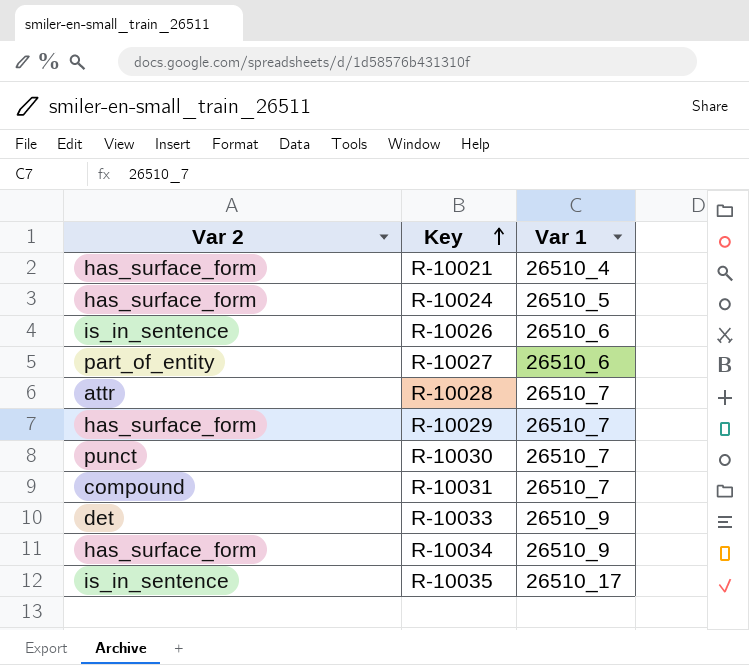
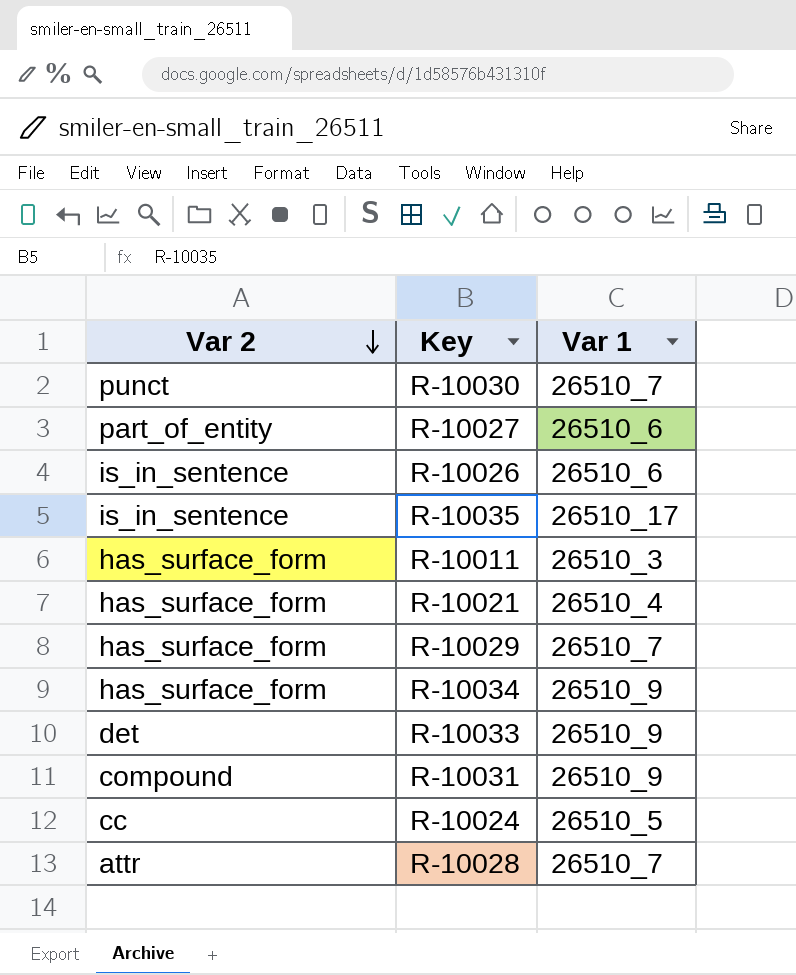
row order: Key ascending -> Var 2 descending
row R-10011: none -> has_surface_form | 26510_3
R-10031 | Var 1: 26510_7 -> 26510_9
R-10024 | Var 2: has_surface_form -> cc

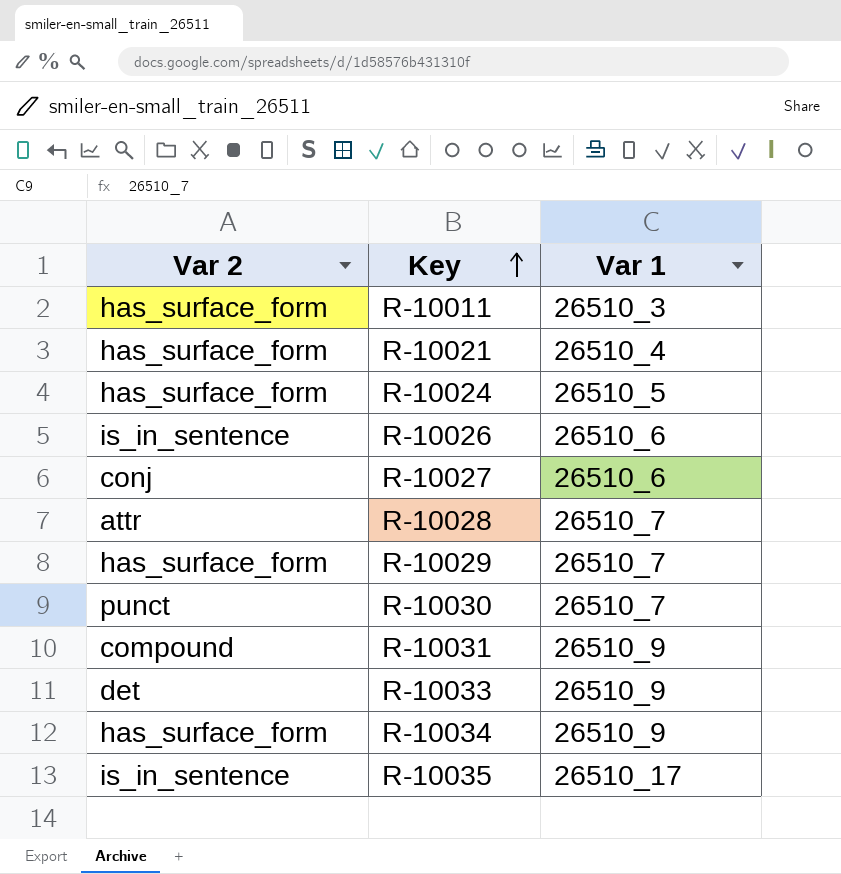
row order: Var 2 descending -> Key ascending
R-10024 | Var 2: cc -> has_surface_form
R-10027 | Var 2: part_of_entity -> conj

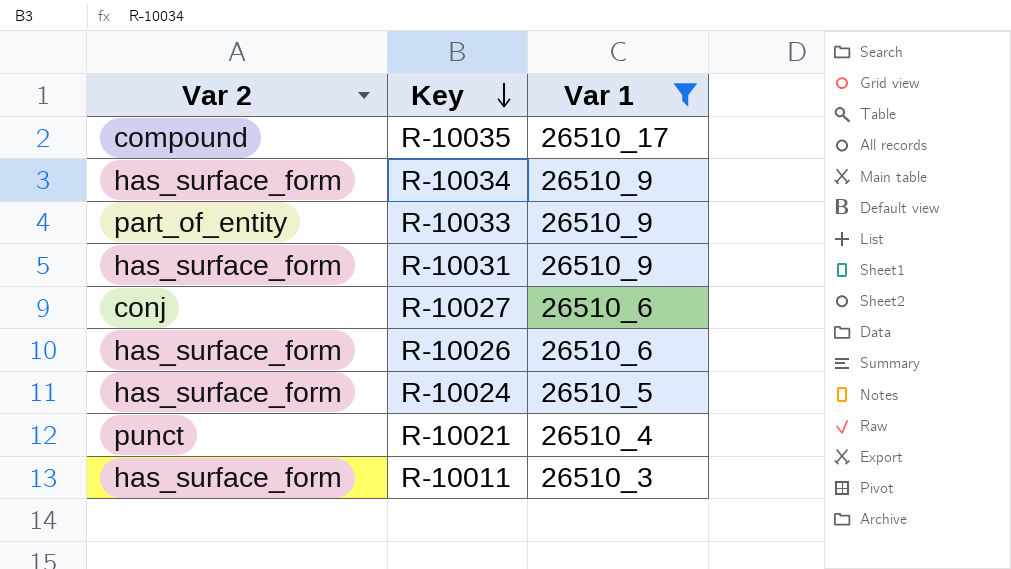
filter: none -> Var 1 != 26510_7
row order: Key ascending -> Key descending
R-10035 | Var 2: is_in_sentence -> compound
R-10033 | Var 2: det -> part_of_entity
R-10031 | Var 2: compound -> has_surface_form
R-10026 | Var 2: is_in_sentence -> has_surface_form
R-10021 | Var 2: has_surface_form -> punct

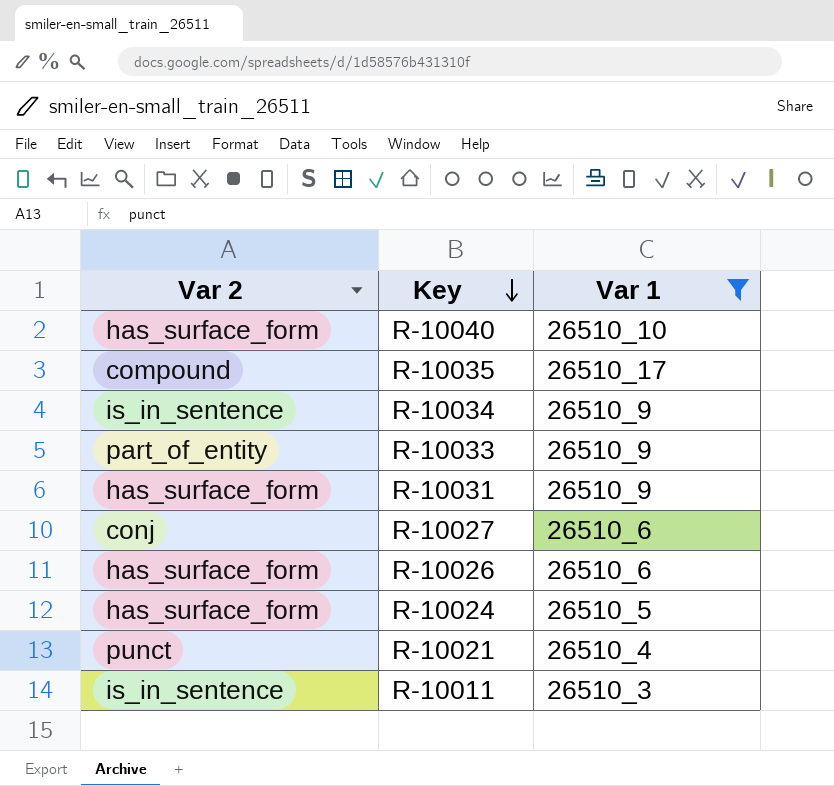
row R-10040: none -> has_surface_form | 26510_10
R-10034 | Var 2: has_surface_form -> is_in_sentence
R-10011 | Var 2: has_surface_form -> is_in_sentence

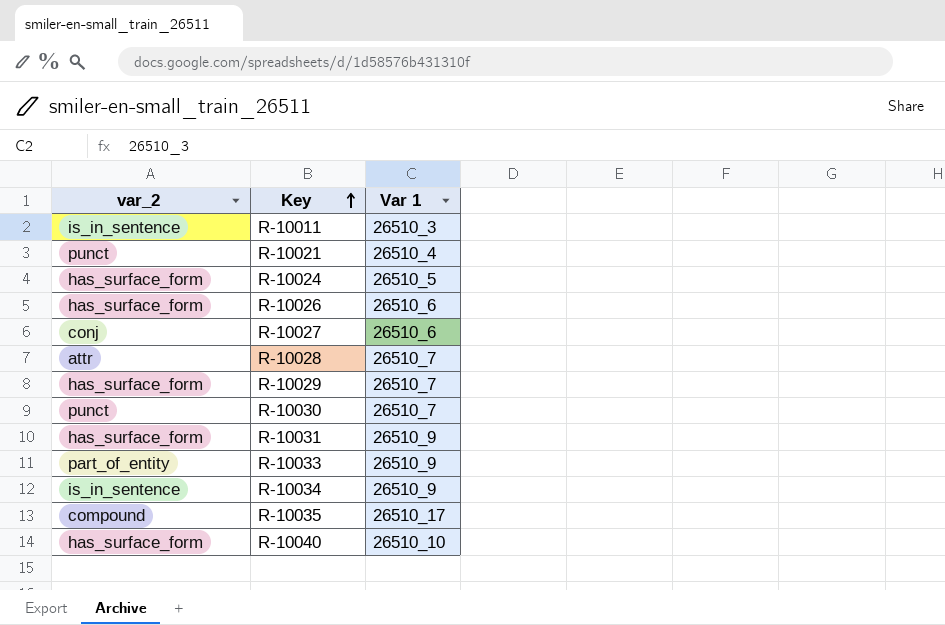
filter: Var 1 != 26510_7 -> none
row order: Key descending -> Key ascending
column name: Var 2 -> var_2

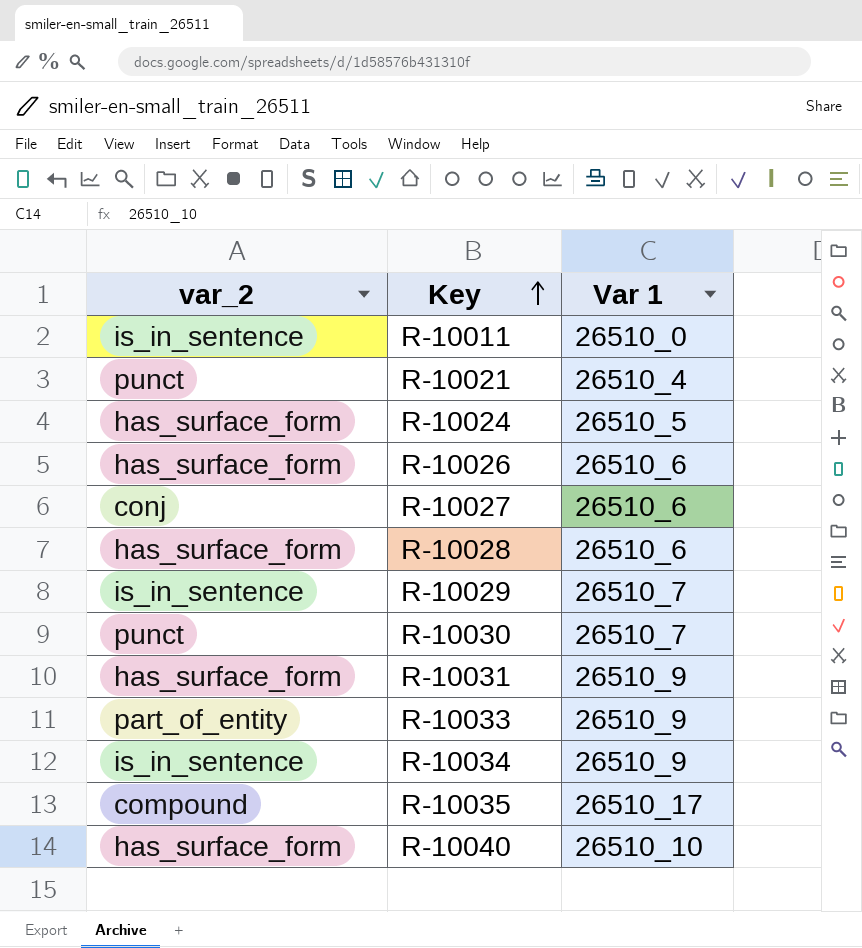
R-10011 | Var 1: 26510_3 -> 26510_0
R-10028 | var_2: attr -> has_surface_form
R-10028 | Var 1: 26510_7 -> 26510_6
R-10029 | var_2: has_surface_form -> is_in_sentence

